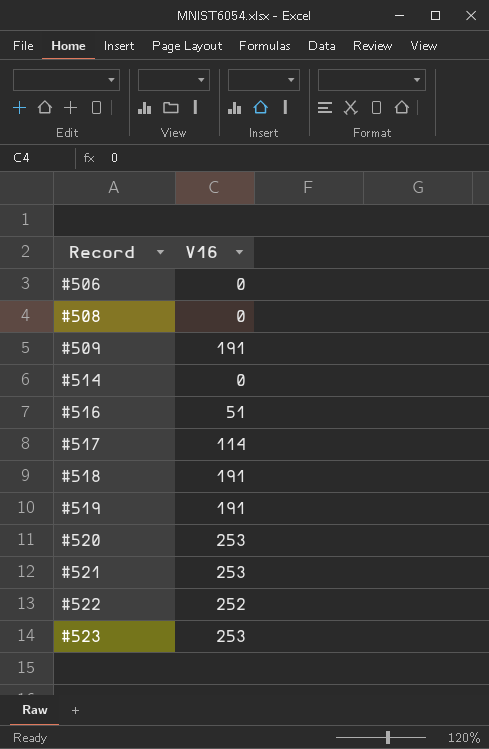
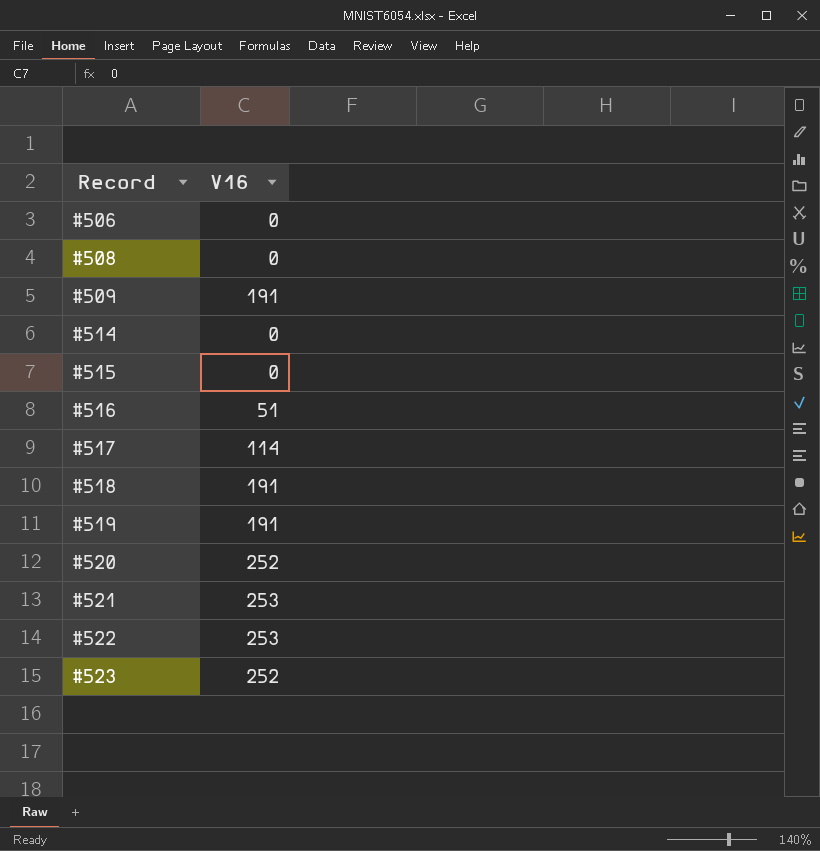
row #515: none -> 0
#520 | V16: 253 -> 252
#522 | V16: 252 -> 253
#523 | V16: 253 -> 252

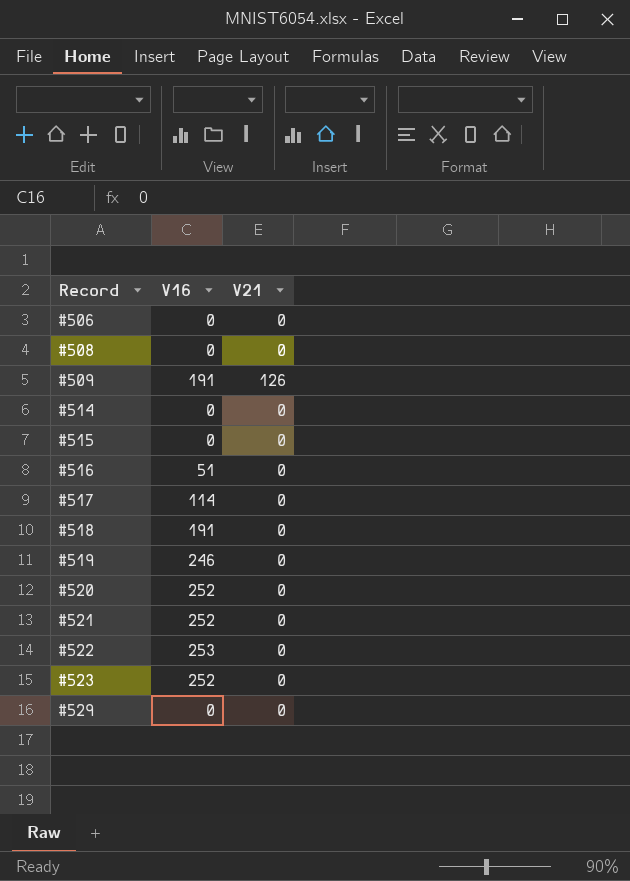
column V21 | position: none -> 3
#519 | V16: 191 -> 246
#521 | V16: 253 -> 252
row #529: none -> 0 | 0

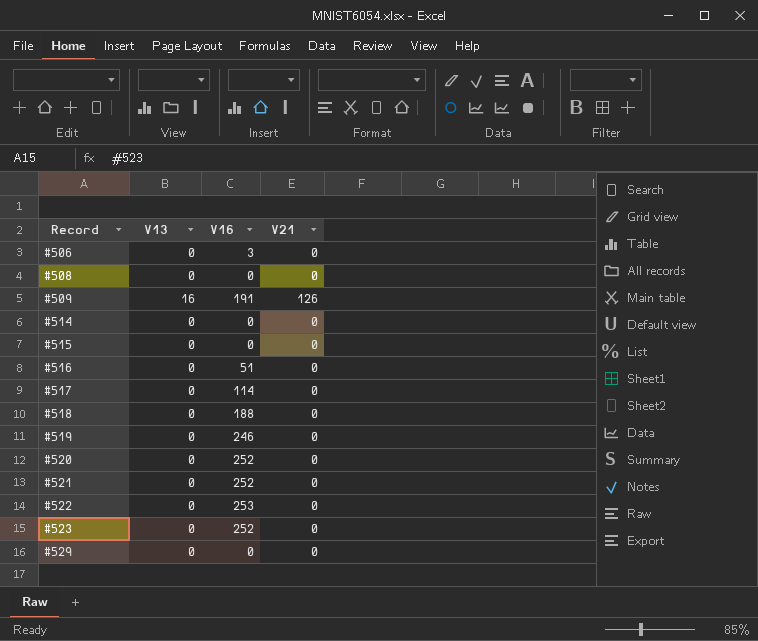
column V13 | position: none -> 2
#506 | V16: 0 -> 3
#518 | V16: 191 -> 188

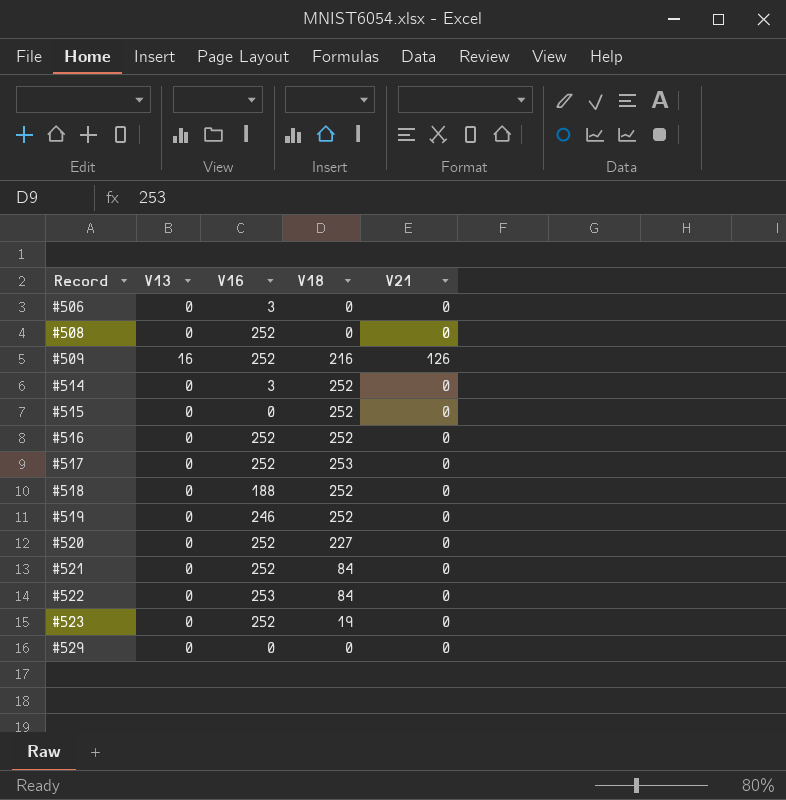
column V18 | position: none -> 4
#508 | V16: 0 -> 252
#509 | V16: 191 -> 252
#514 | V16: 0 -> 3
#516 | V16: 51 -> 252
#517 | V16: 114 -> 252

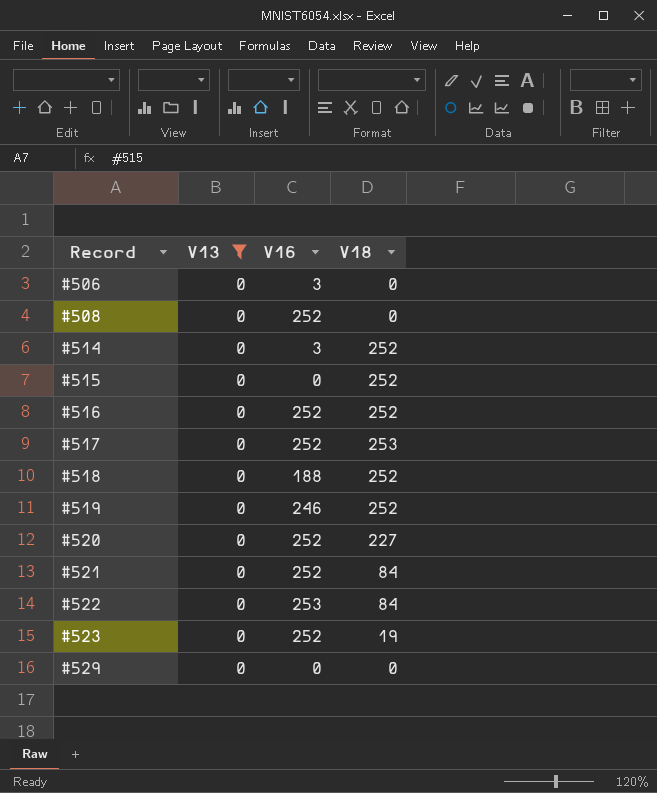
filter: none -> V13 = 0
column V21 | position: 5 -> none

